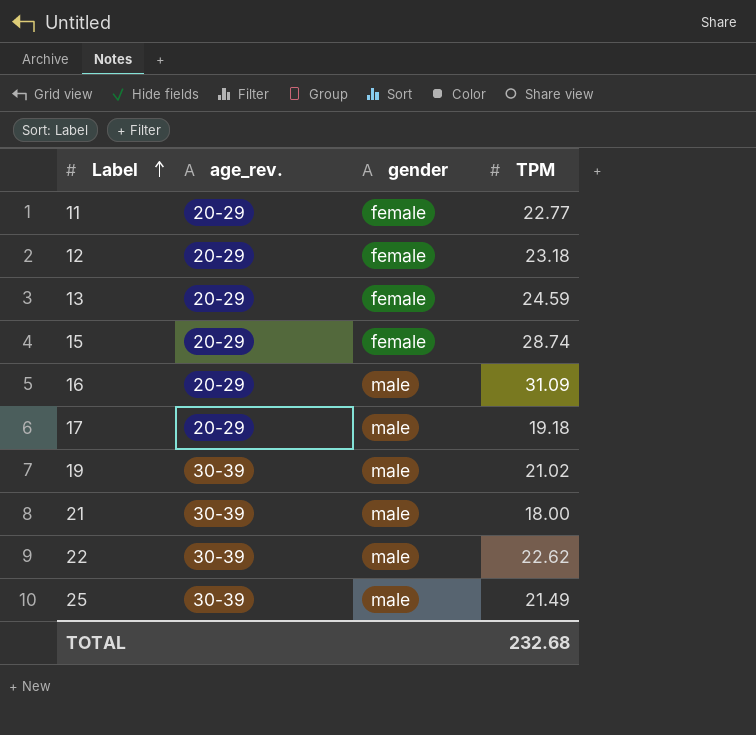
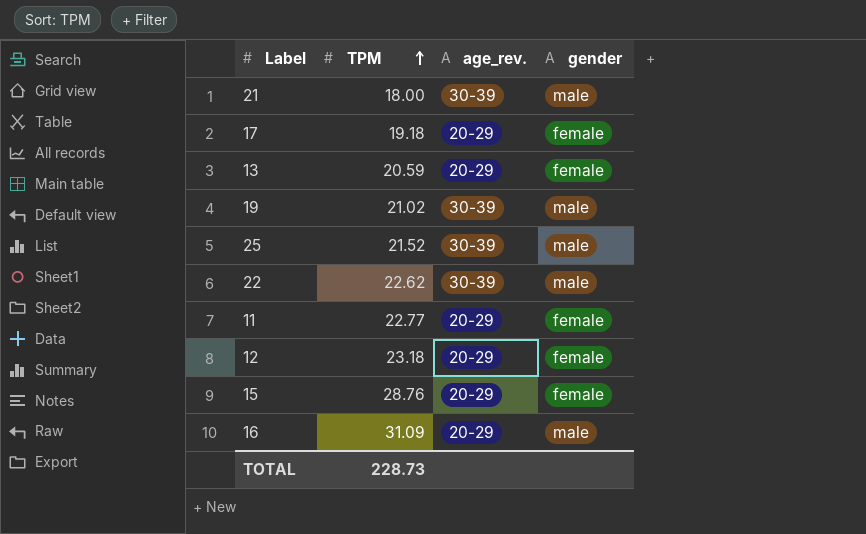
row order: Label ascending -> TPM ascending
column TPM | position: 4 -> 2
17 | gender: male -> female
13 | TPM: 24.59 -> 20.59
25 | TPM: 21.49 -> 21.52
15 | TPM: 28.74 -> 28.76
TOTAL | TPM: 232.68 -> 228.73

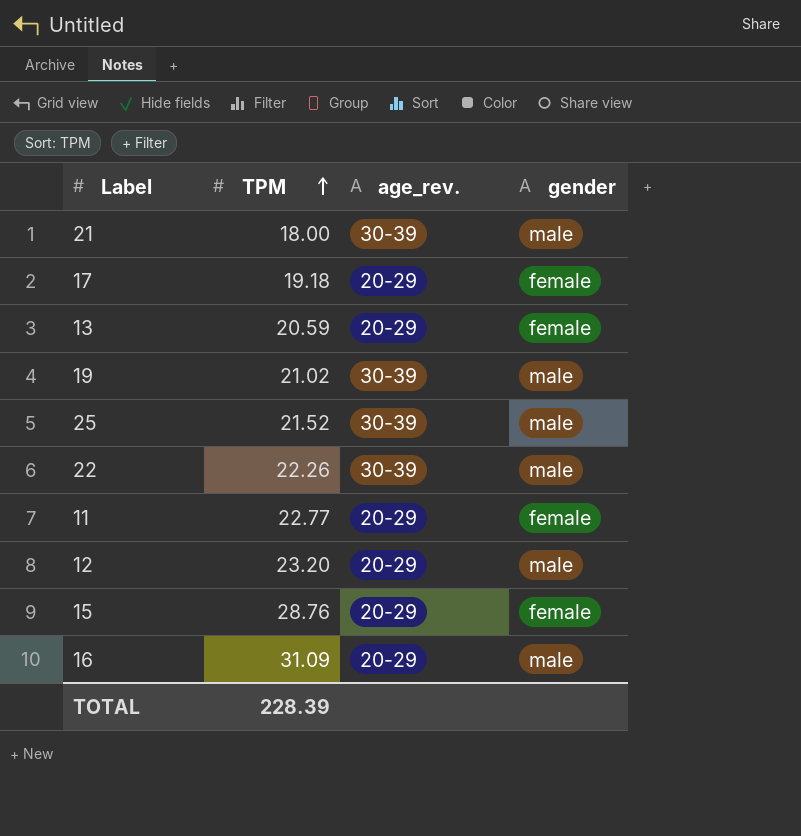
22 | TPM: 22.62 -> 22.26
12 | TPM: 23.18 -> 23.20
12 | gender: female -> male
TOTAL | TPM: 228.73 -> 228.39

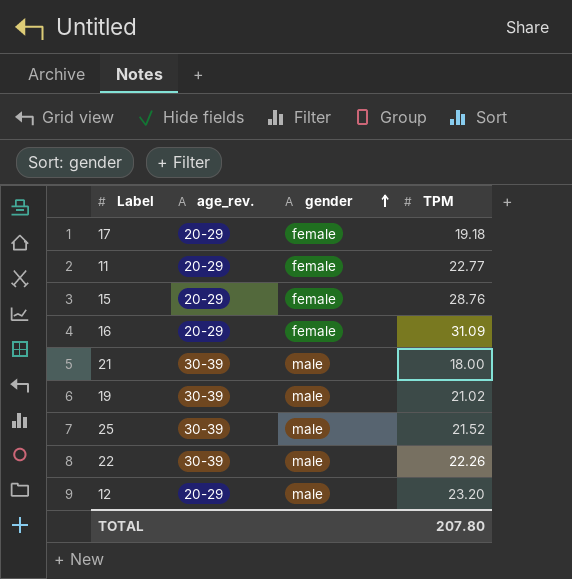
row order: TPM ascending -> gender ascending
column TPM | position: 2 -> 4
row 13: 20.59 | 20-29 | female -> none
16 | gender: male -> female
TOTAL | TPM: 228.39 -> 207.80

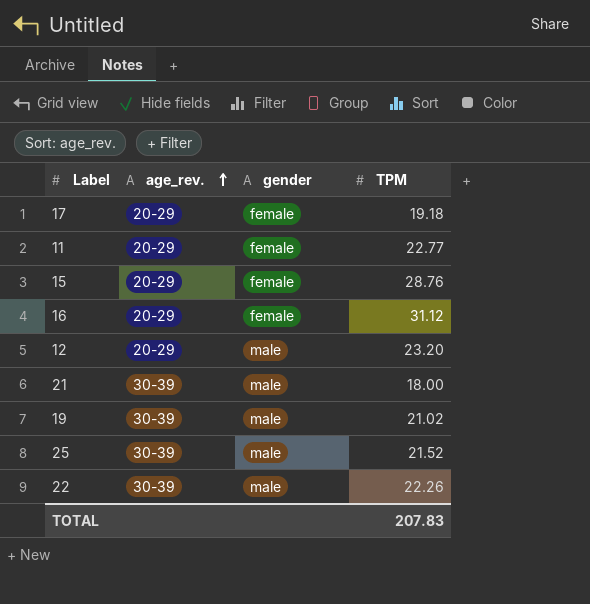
row order: gender ascending -> age_rev. ascending
16 | TPM: 31.09 -> 31.12
TOTAL | TPM: 207.80 -> 207.83

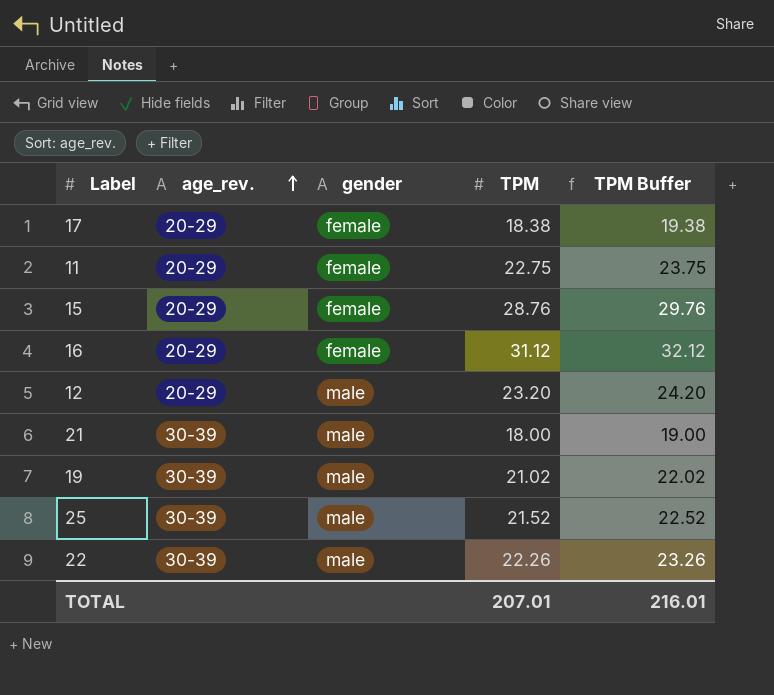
column TPM Buffer | formula: none -> [TPM] + 1
17 | TPM: 19.18 -> 18.38
11 | TPM: 22.77 -> 22.75
TOTAL | TPM: 207.83 -> 207.01

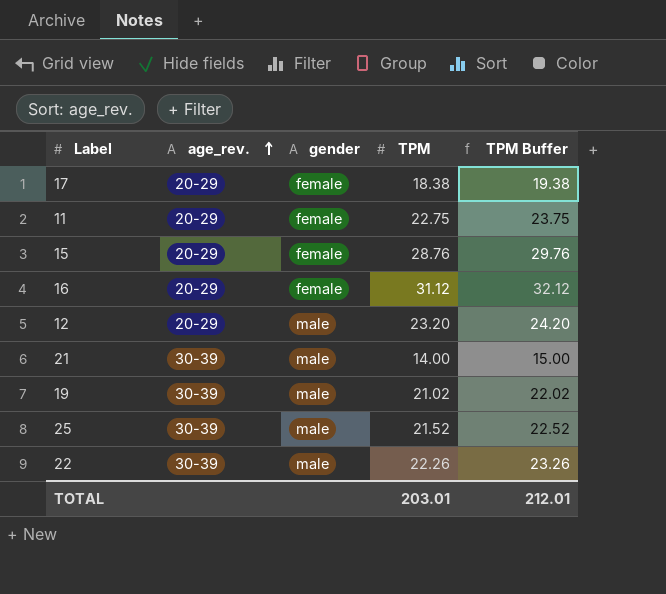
21 | TPM: 18.00 -> 14.00
21 | TPM Buffer: 19.00 -> 15.00
TOTAL | TPM: 207.01 -> 203.01
TOTAL | TPM Buffer: 216.01 -> 212.01

